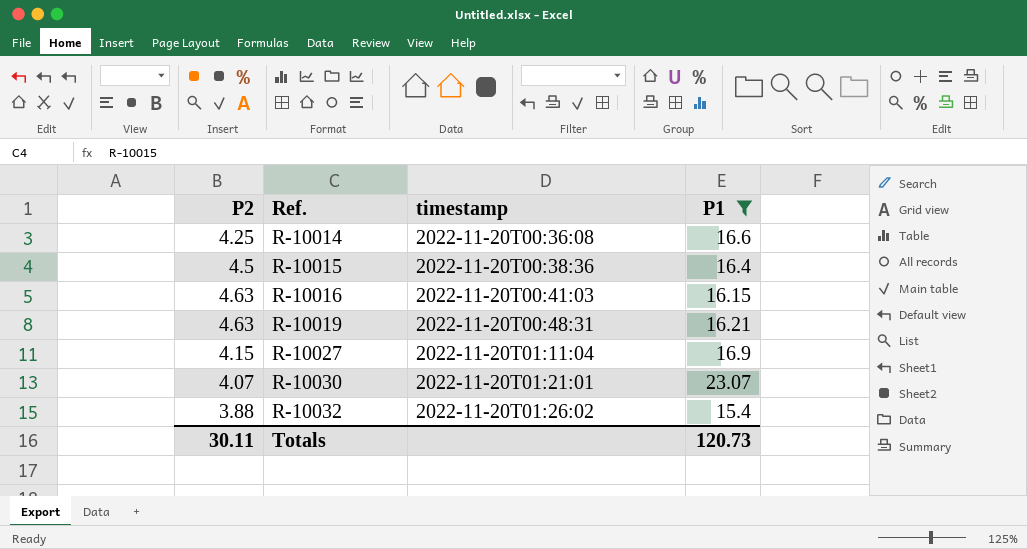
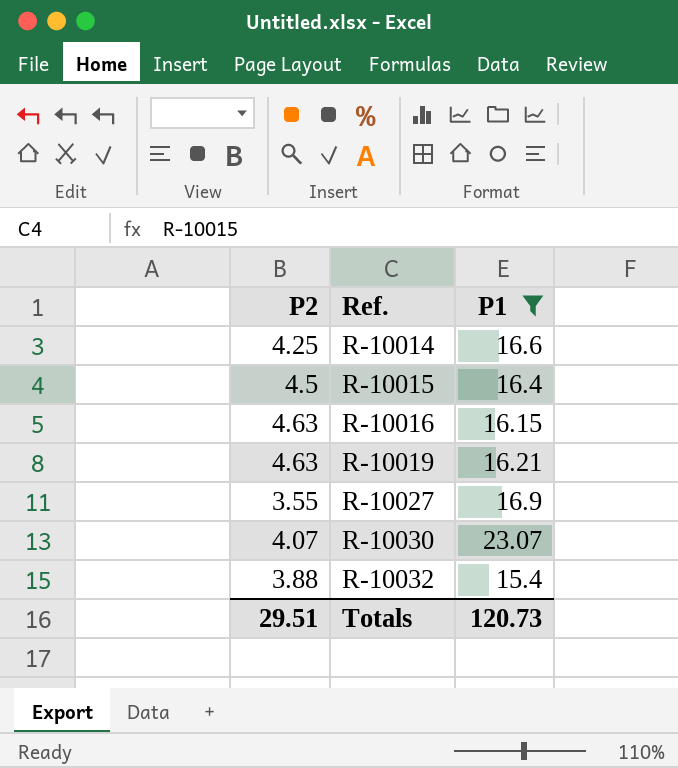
column timestamp | position: 3 -> none
R-10027 | P2: 4.15 -> 3.55
Totals | P2: 30.11 -> 29.51

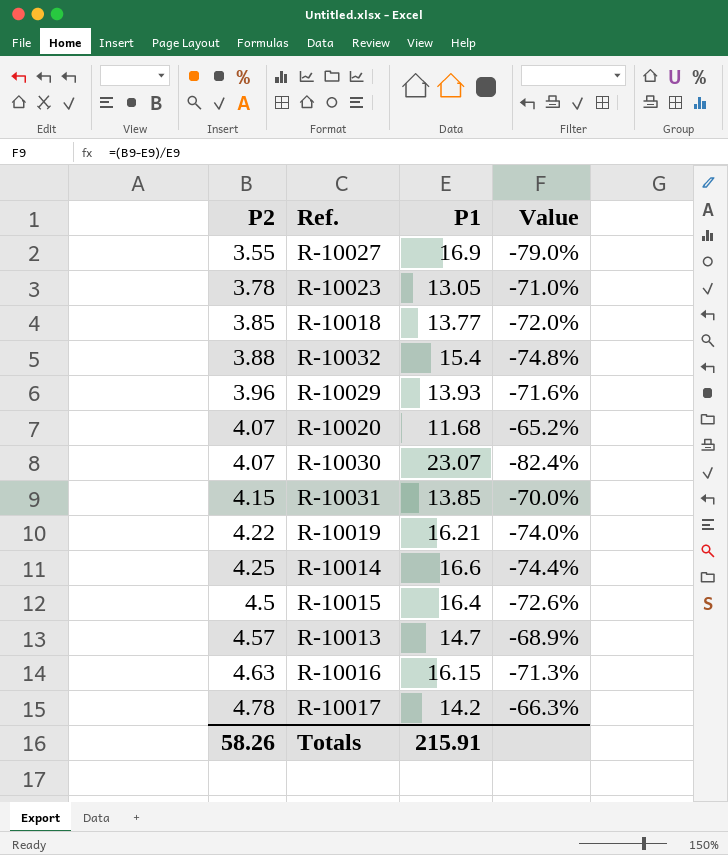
filter: P1 >= 15.4 -> none
row order: Ref. ascending -> P2 ascending
column Value | formula: none -> ([P2] - [P1]) / [P1]
R-10019 | P2: 4.63 -> 4.22
Totals | P2: 29.51 -> 58.26
Totals | P1: 120.73 -> 215.91

